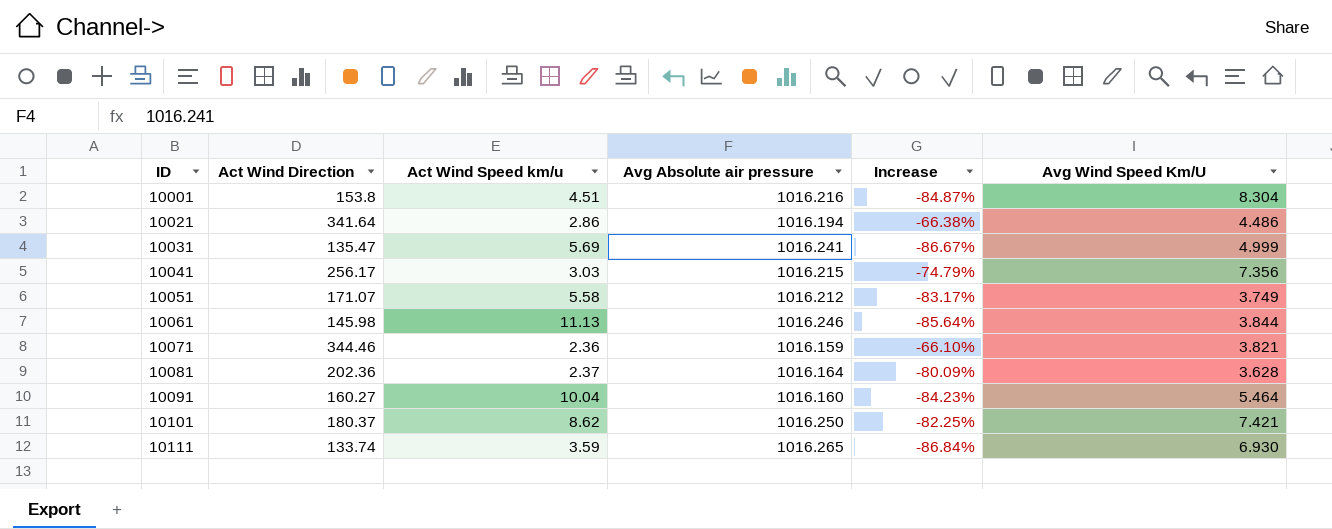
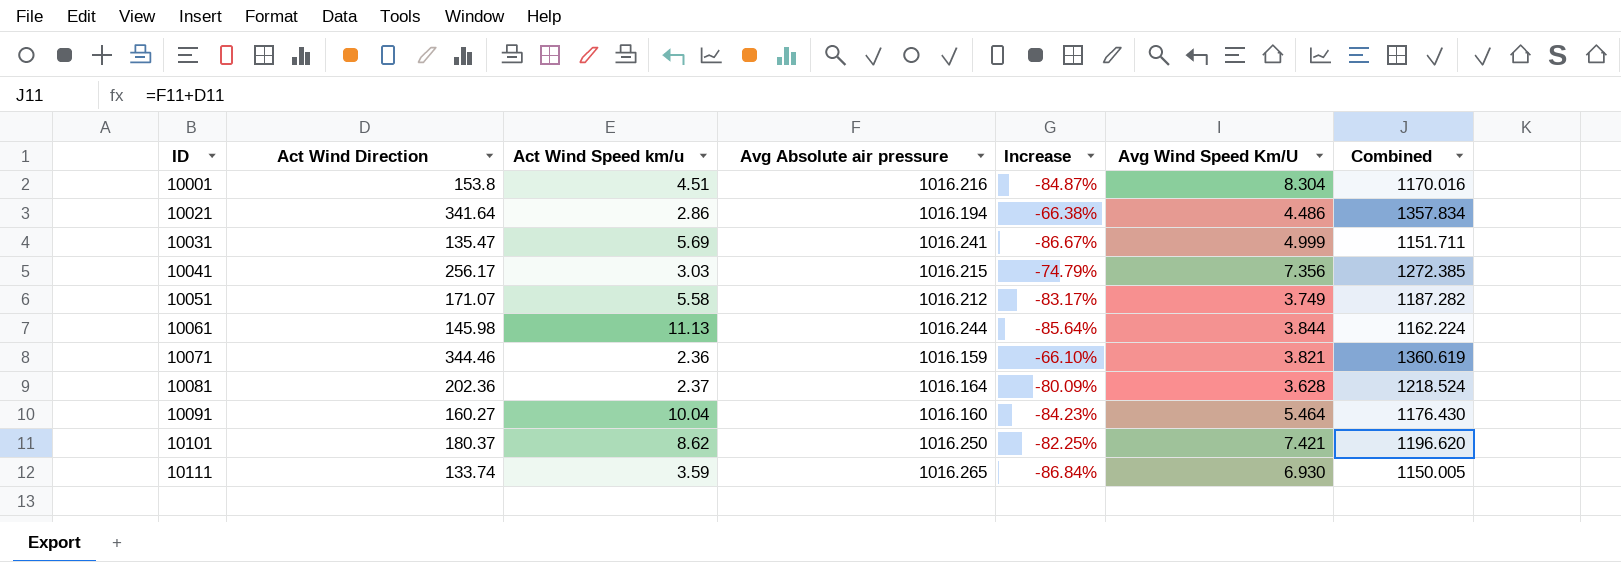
column Combined | formula: none -> [Act Wind Direction] + [Avg Absolute air pressure]
10061 | Avg Absolute air pressure: 1016.246 -> 1016.244

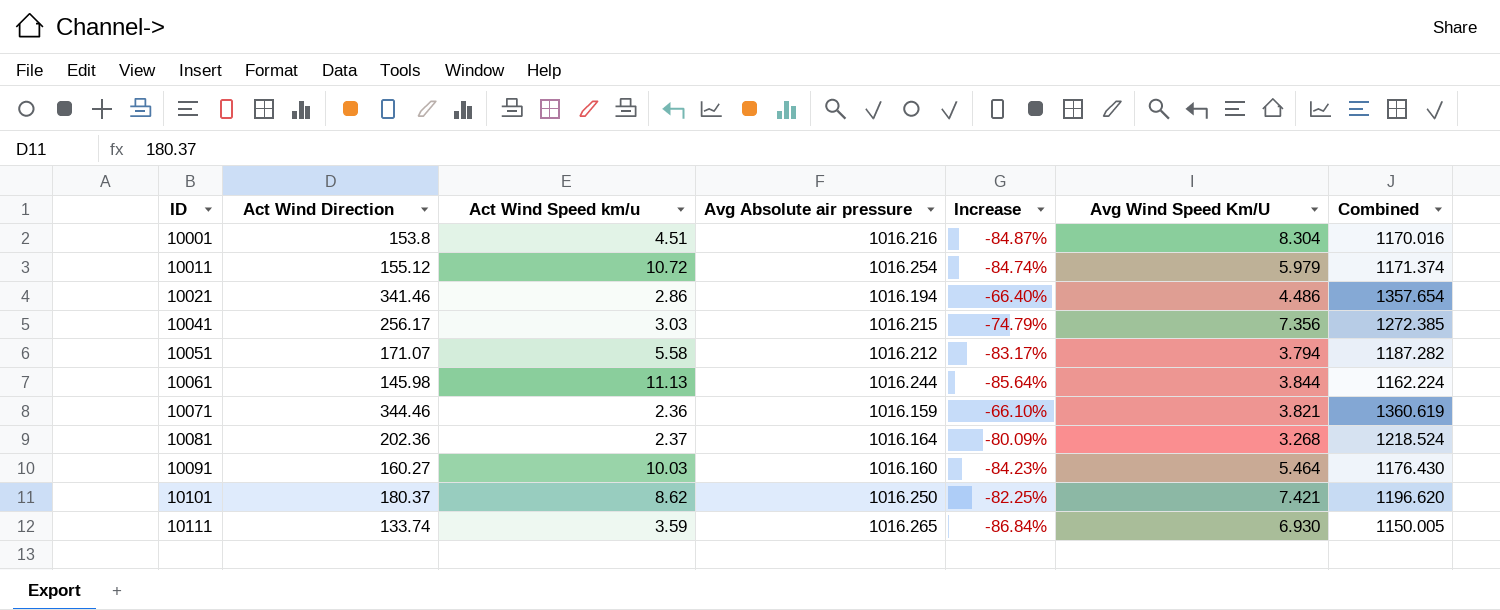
row 10031: 135.47 | 5.69 | 1016.241 | -86.67% | 4.999 | 1151.711 -> none
row 10011: none -> 155.12 | 10.72 | 1016.254 | -84.74% | 5.979 | 1171.374
10021 | Act Wind Direction: 341.64 -> 341.46
10021 | Increase: -66.38% -> -66.40%
10021 | Combined: 1357.834 -> 1357.654
10051 | Avg Wind Speed Km/U: 3.749 -> 3.794
10081 | Avg Wind Speed Km/U: 3.628 -> 3.268
10091 | Act Wind Speed km/u: 10.04 -> 10.03

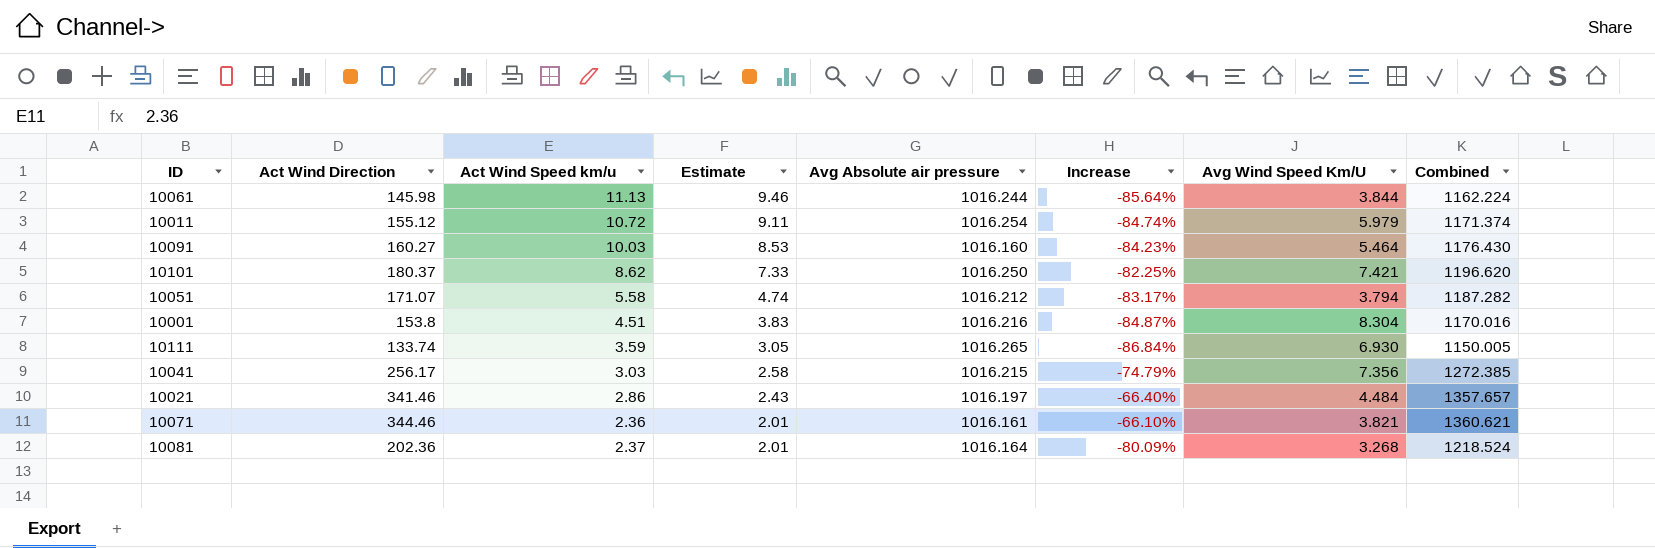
row order: ID ascending -> Estimate descending
column Estimate | formula: none -> [Act Wind Speed km/u] * 0.85
10021 | Avg Absolute air pressure: 1016.194 -> 1016.197
10021 | Avg Wind Speed Km/U: 4.486 -> 4.484
10021 | Combined: 1357.654 -> 1357.657
10071 | Avg Absolute air pressure: 1016.159 -> 1016.161
10071 | Combined: 1360.619 -> 1360.621

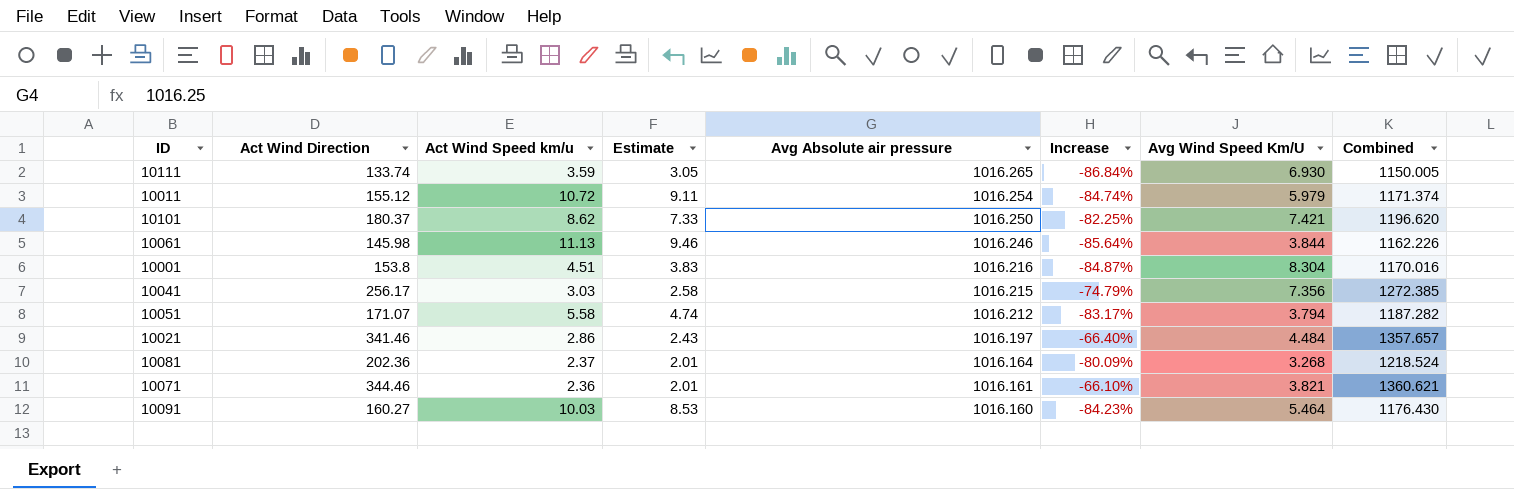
row order: Estimate descending -> Avg Absolute air pressure descending
10061 | Avg Absolute air pressure: 1016.244 -> 1016.246
10061 | Combined: 1162.224 -> 1162.226

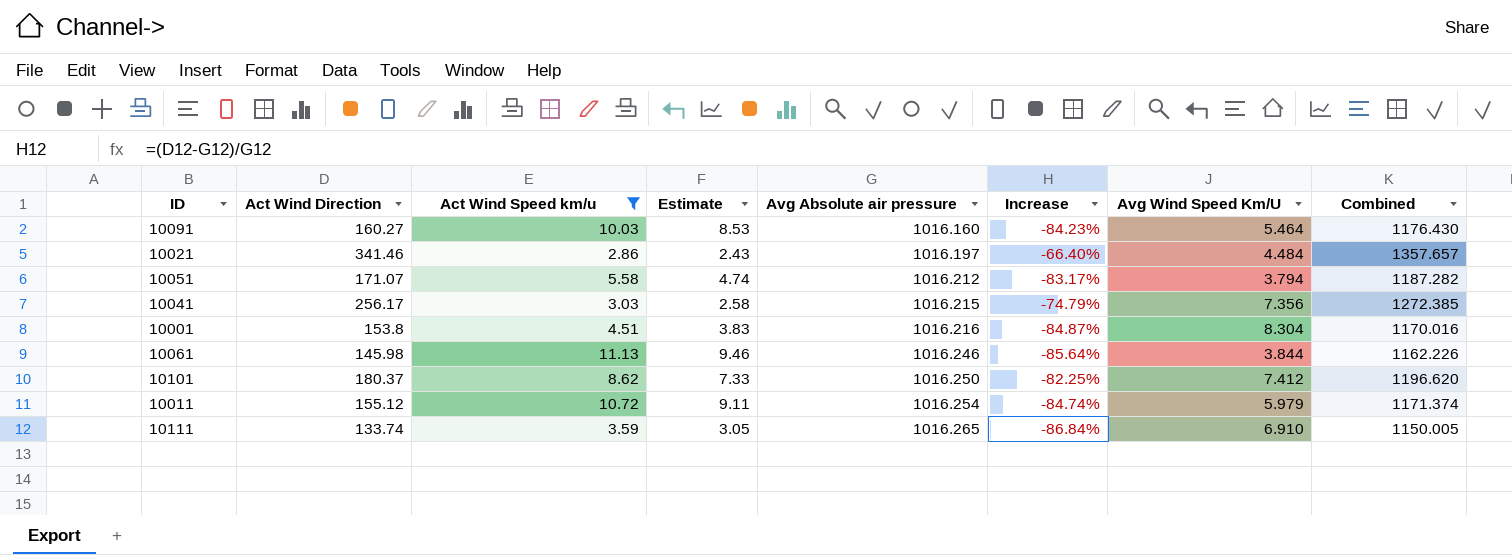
filter: none -> Act Wind Speed km/u >= 2.86
row order: Avg Absolute air pressure descending -> Avg Absolute air pressure ascending
10101 | Avg Wind Speed Km/U: 7.421 -> 7.412
10111 | Avg Wind Speed Km/U: 6.930 -> 6.910

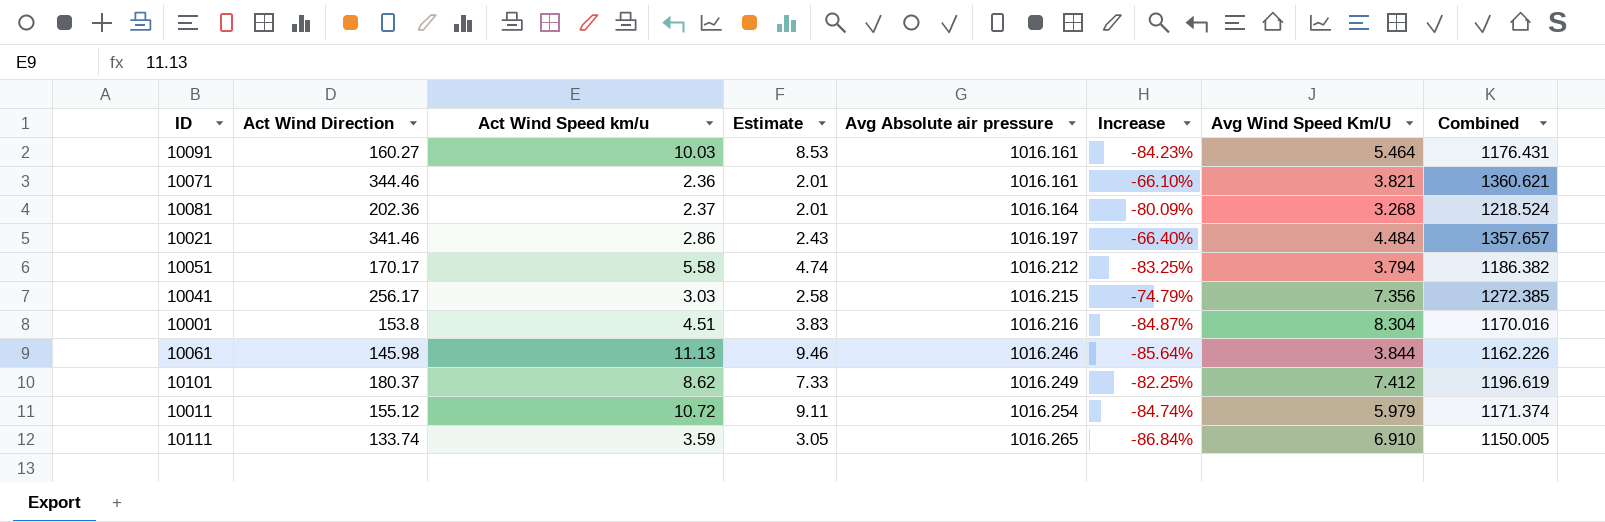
filter: Act Wind Speed km/u >= 2.86 -> none
10091 | Avg Absolute air pressure: 1016.160 -> 1016.161
10091 | Combined: 1176.430 -> 1176.431
10051 | Act Wind Direction: 171.07 -> 170.17
10051 | Increase: -83.17% -> -83.25%
10051 | Combined: 1187.282 -> 1186.382
10101 | Avg Absolute air pressure: 1016.250 -> 1016.249
10101 | Combined: 1196.620 -> 1196.619

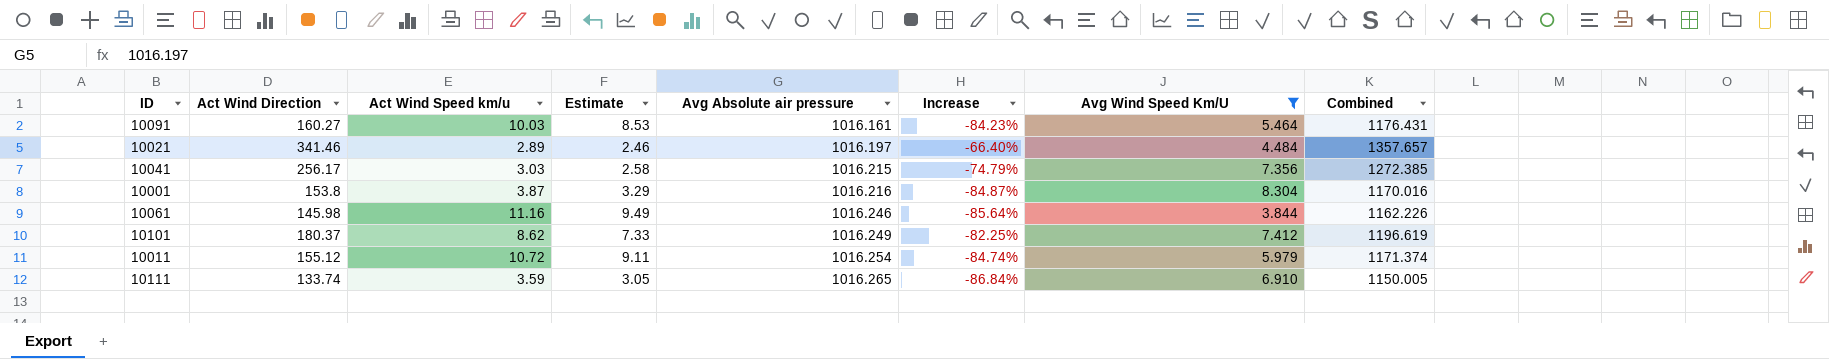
filter: none -> Avg Wind Speed Km/U >= 3.844
10021 | Act Wind Speed km/u: 2.86 -> 2.89
10021 | Estimate: 2.43 -> 2.46
10001 | Act Wind Speed km/u: 4.51 -> 3.87
10001 | Estimate: 3.83 -> 3.29
10061 | Act Wind Speed km/u: 11.13 -> 11.16
10061 | Estimate: 9.46 -> 9.49

